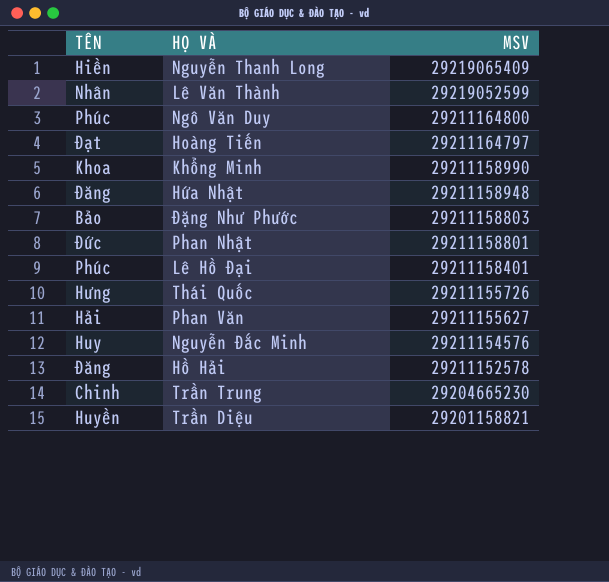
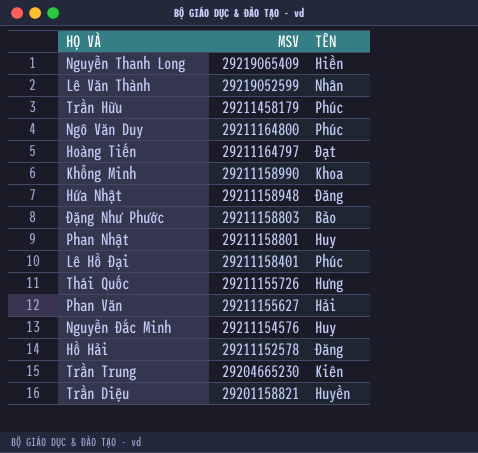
column TÊN | position: 1 -> 3
row Trần Hữu: none -> 29211458179 | Phúc
Phan Nhật | TÊN: Đức -> Huy
Trần Trung | TÊN: Chinh -> Kiên

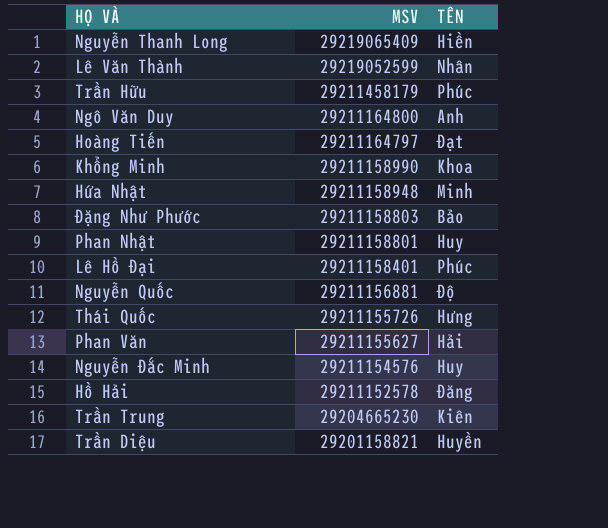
Ngô Văn Duy | TÊN: Phúc -> Anh
Hứa Nhật | TÊN: Đăng -> Minh
row Nguyễn Quốc: none -> 29211156881 | Độ

